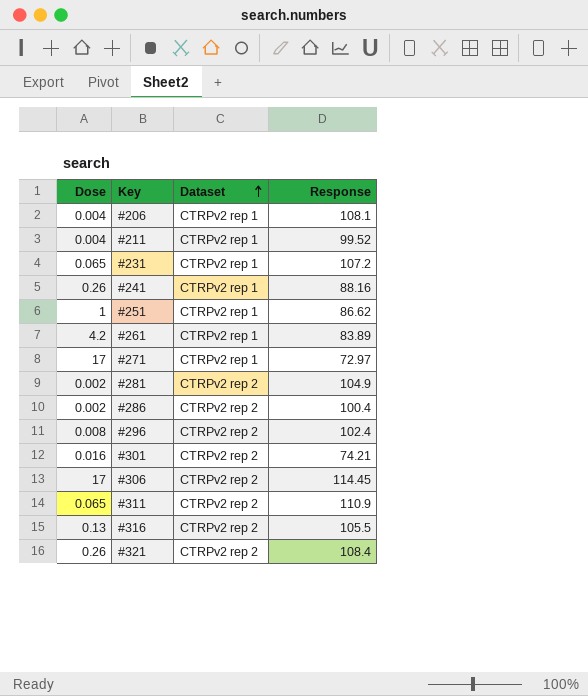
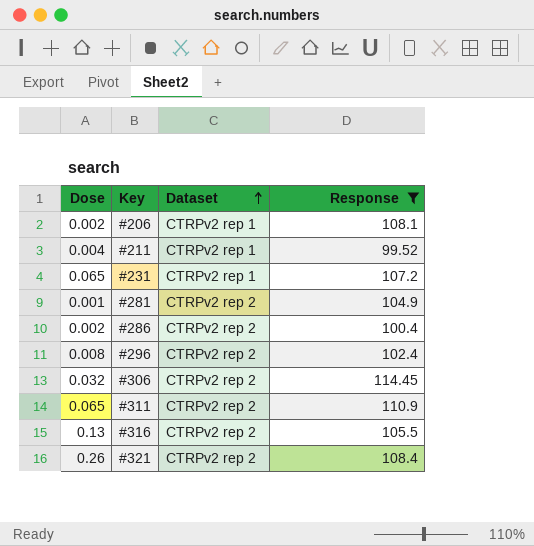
filter: none -> Response >= 99.52
#206 | Dose: 0.004 -> 0.002
#281 | Dose: 0.002 -> 0.001
#306 | Dose: 17 -> 0.032

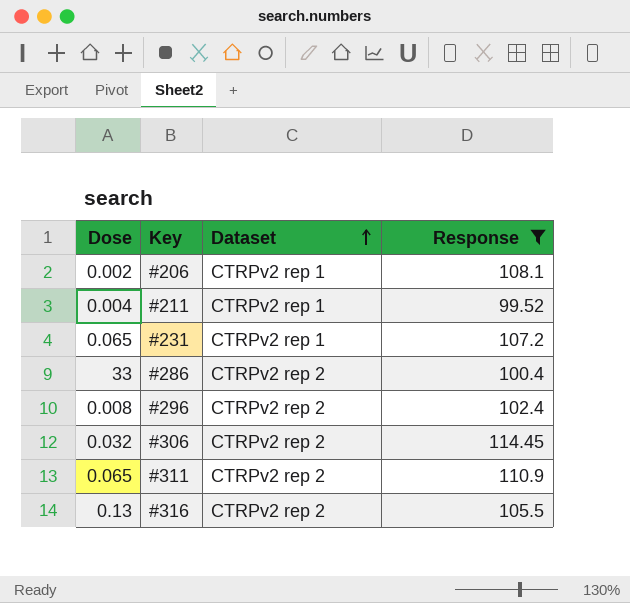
row #281: 0.001 | CTRPv2 rep 2 | 104.9 -> none
row #321: 0.26 | CTRPv2 rep 2 | 108.4 -> none
#286 | Dose: 0.002 -> 33

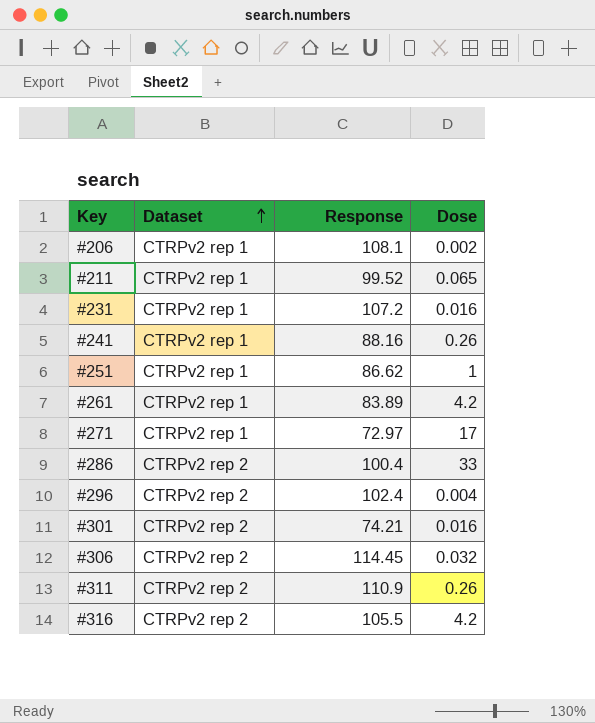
filter: Response >= 99.52 -> none
column Dose | position: 1 -> 4
#211 | Dose: 0.004 -> 0.065
#231 | Dose: 0.065 -> 0.016
#296 | Dose: 0.008 -> 0.004
#311 | Dose: 0.065 -> 0.26
#316 | Dose: 0.13 -> 4.2

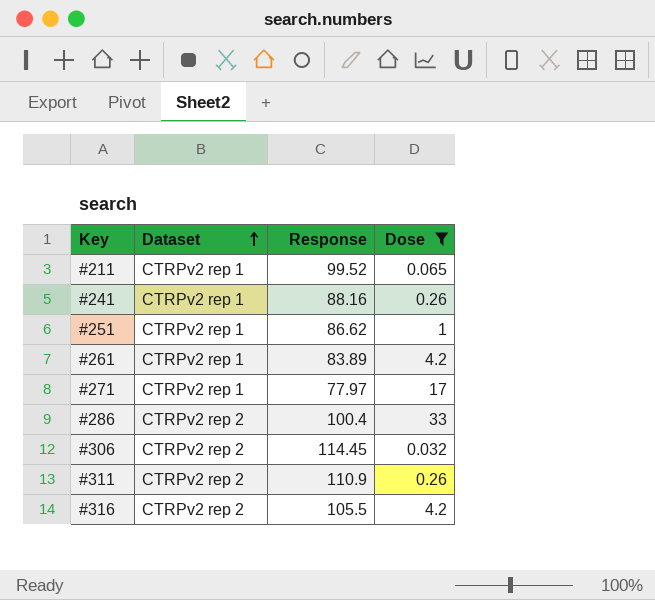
filter: none -> Dose >= 0.032
#271 | Response: 72.97 -> 77.97

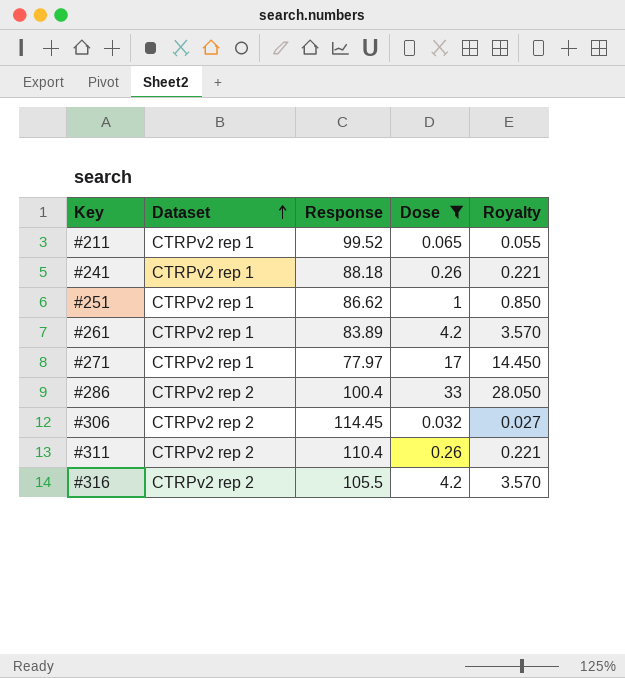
column Royalty | formula: none -> [Dose] * 0.85
#241 | Response: 88.16 -> 88.18
#311 | Response: 110.9 -> 110.4

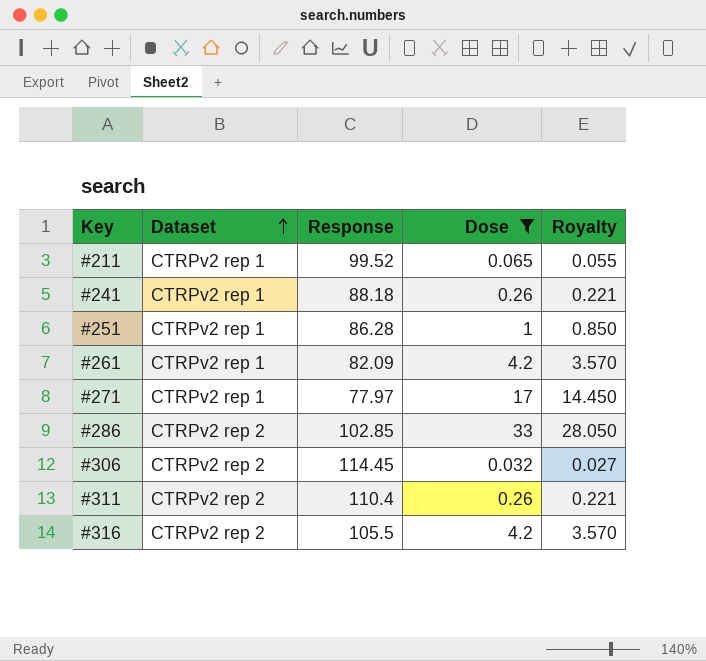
#251 | Response: 86.62 -> 86.28
#261 | Response: 83.89 -> 82.09
#286 | Response: 100.4 -> 102.85

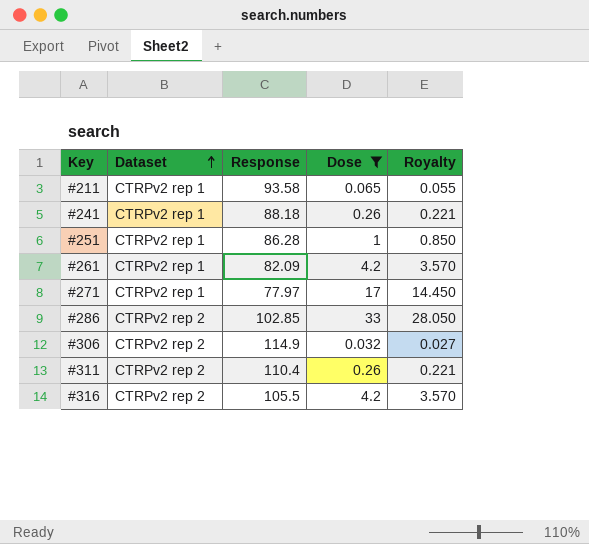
#211 | Response: 99.52 -> 93.58
#306 | Response: 114.45 -> 114.9

